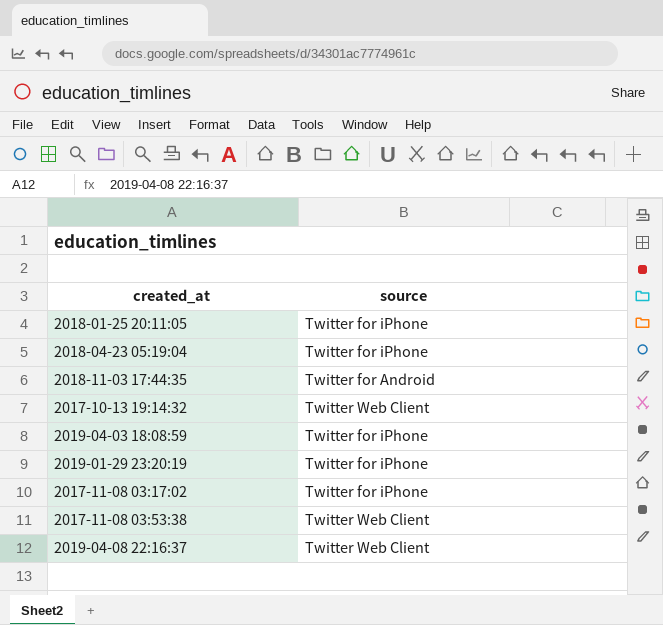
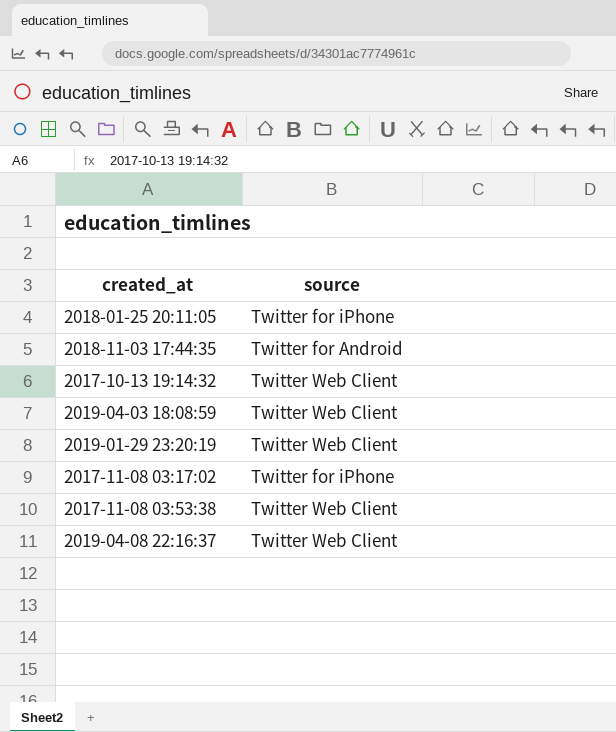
row 2018-04-23 05:19:04: Twitter for iPhone -> none
2019-04-03 18:08:59 | source: Twitter for iPhone -> Twitter Web Client
2019-01-29 23:20:19 | source: Twitter for iPhone -> Twitter Web Client

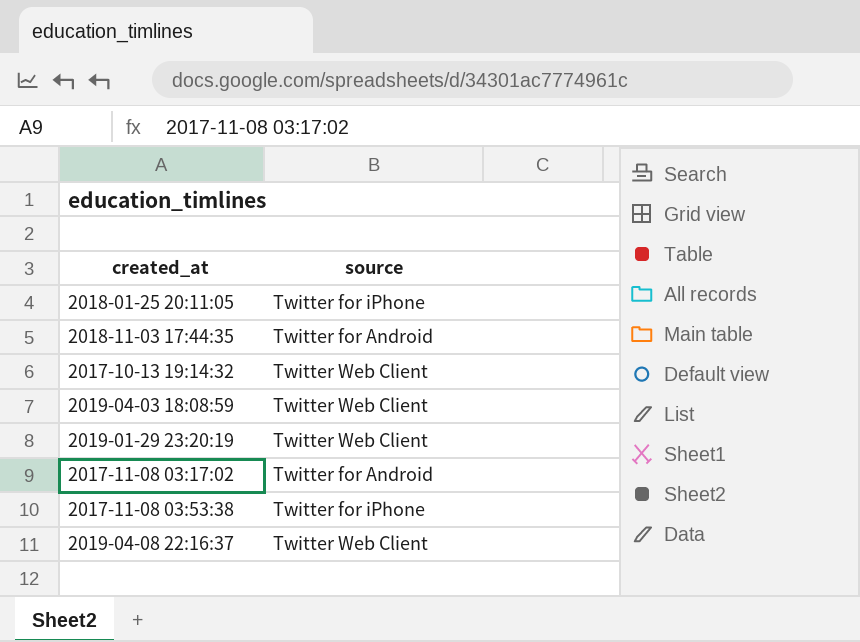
2017-11-08 03:17:02 | source: Twitter for iPhone -> Twitter for Android
2017-11-08 03:53:38 | source: Twitter Web Client -> Twitter for iPhone

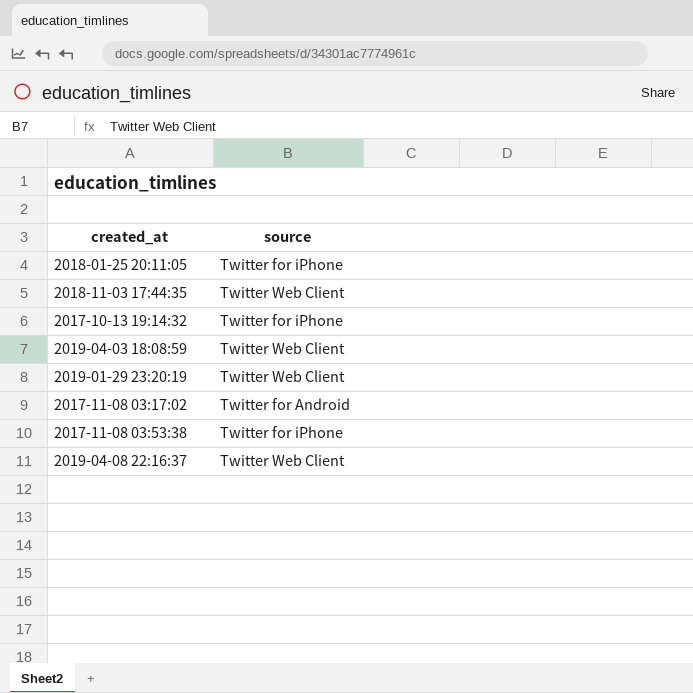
2018-11-03 17:44:35 | source: Twitter for Android -> Twitter Web Client
2017-10-13 19:14:32 | source: Twitter Web Client -> Twitter for iPhone

